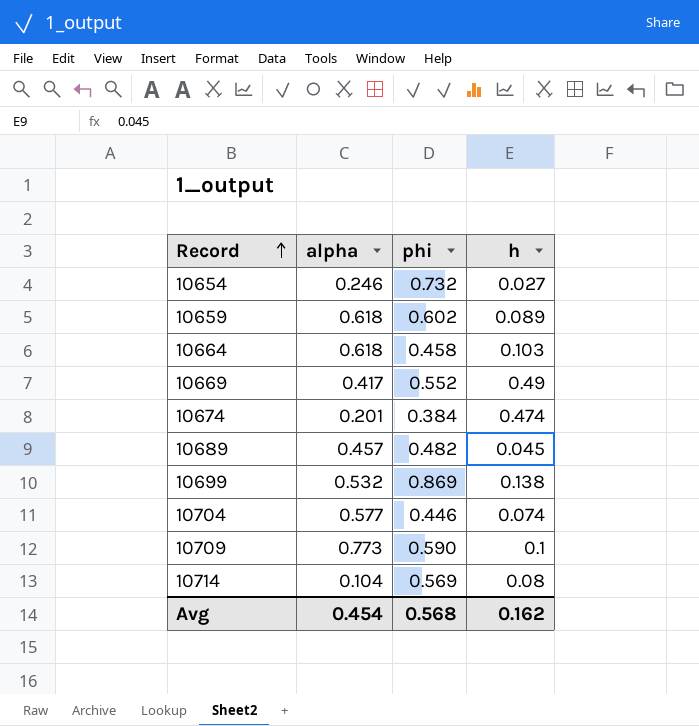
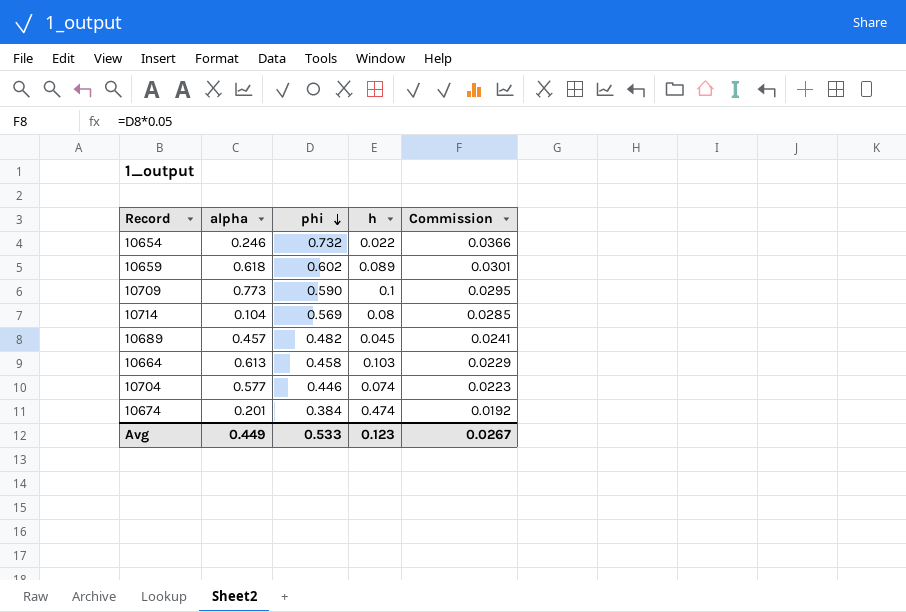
row order: Record ascending -> phi descending
column Commission | formula: none -> [phi] * 0.05
row 10669: 0.417 | 0.552 | 0.49 -> none
row 10699: 0.532 | 0.869 | 0.138 -> none
10654 | h: 0.027 -> 0.022
10664 | alpha: 0.618 -> 0.613
Avg | alpha: 0.454 -> 0.449
Avg | phi: 0.568 -> 0.533
Avg | h: 0.162 -> 0.123

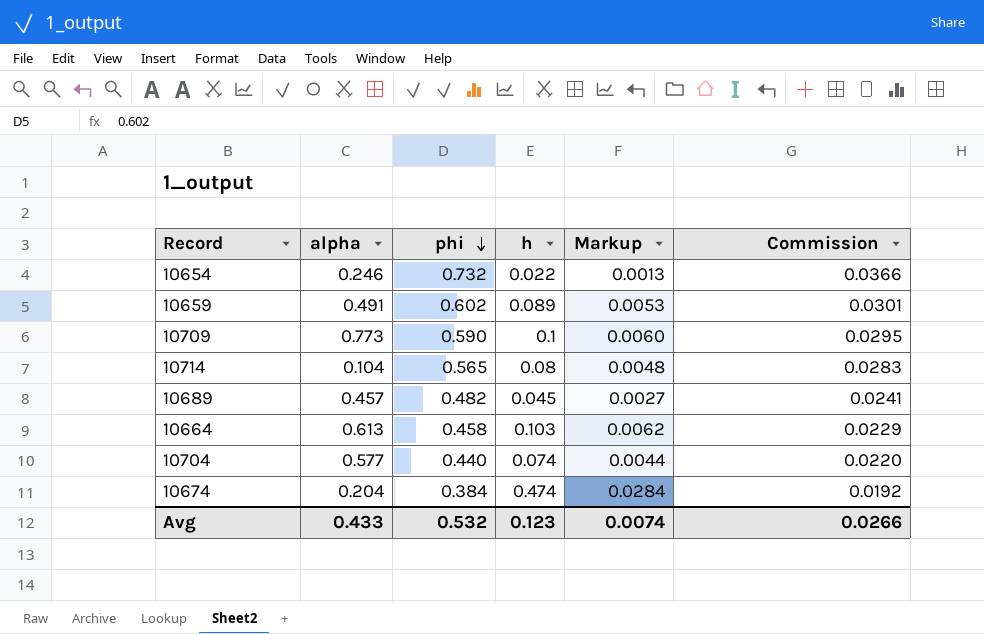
column Markup | formula: none -> [h] * 0.06
10659 | alpha: 0.618 -> 0.491
10714 | phi: 0.569 -> 0.565
10714 | Commission: 0.0285 -> 0.0283
10704 | phi: 0.446 -> 0.440
10704 | Commission: 0.0223 -> 0.0220
10674 | alpha: 0.201 -> 0.204
Avg | alpha: 0.449 -> 0.433
Avg | phi: 0.533 -> 0.532
Avg | Commission: 0.0267 -> 0.0266

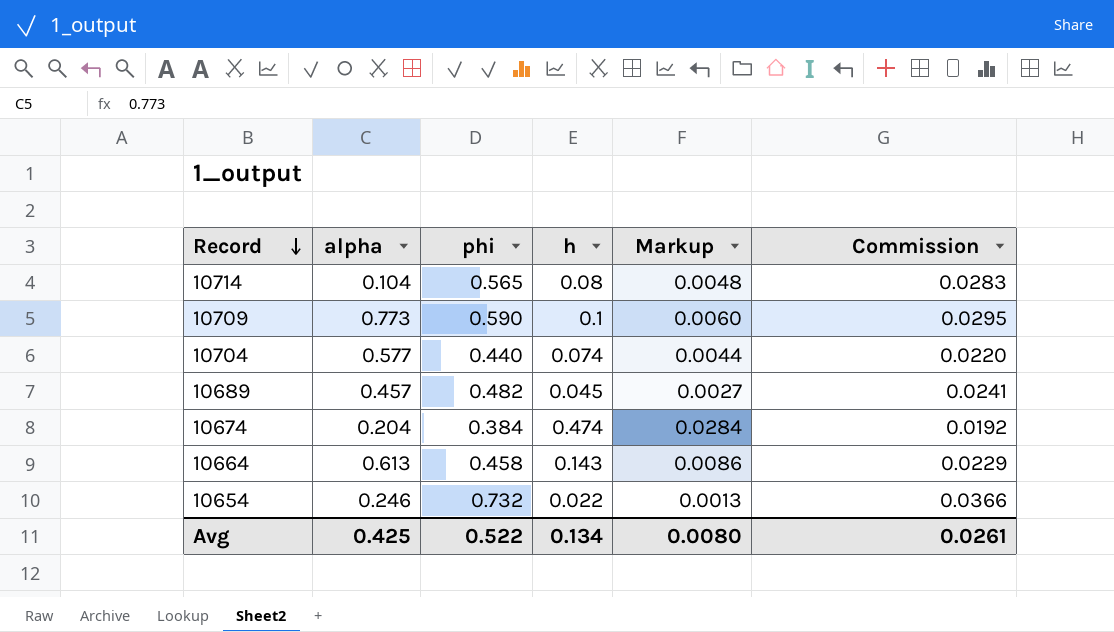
row order: phi descending -> Record descending
row 10659: 0.491 | 0.602 | 0.089 | 0.0053 | 0.0301 -> none
10664 | h: 0.103 -> 0.143
10664 | Markup: 0.0062 -> 0.0086
Avg | alpha: 0.433 -> 0.425
Avg | phi: 0.532 -> 0.522
Avg | h: 0.123 -> 0.134
Avg | Markup: 0.0074 -> 0.0080
Avg | Commission: 0.0266 -> 0.0261

